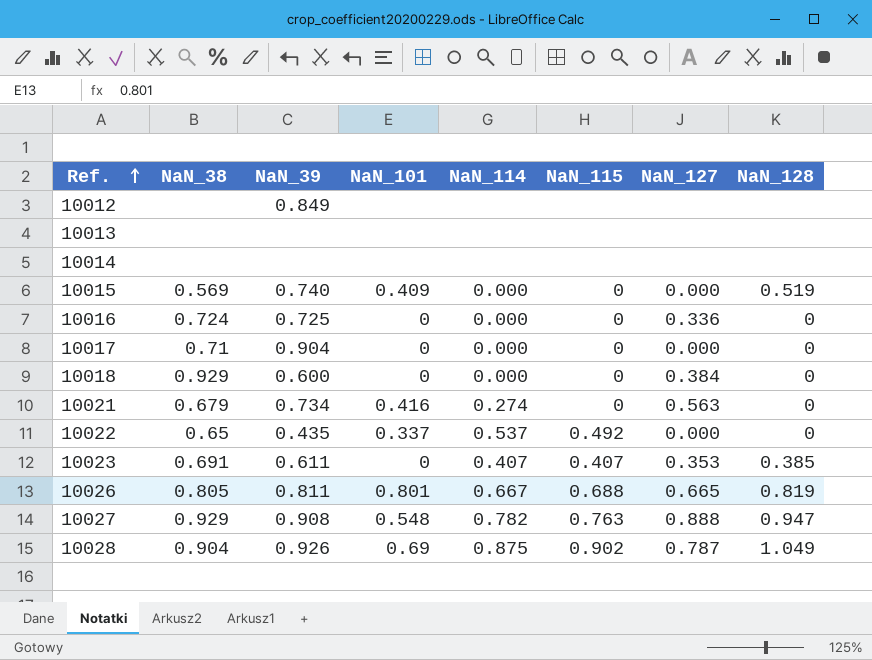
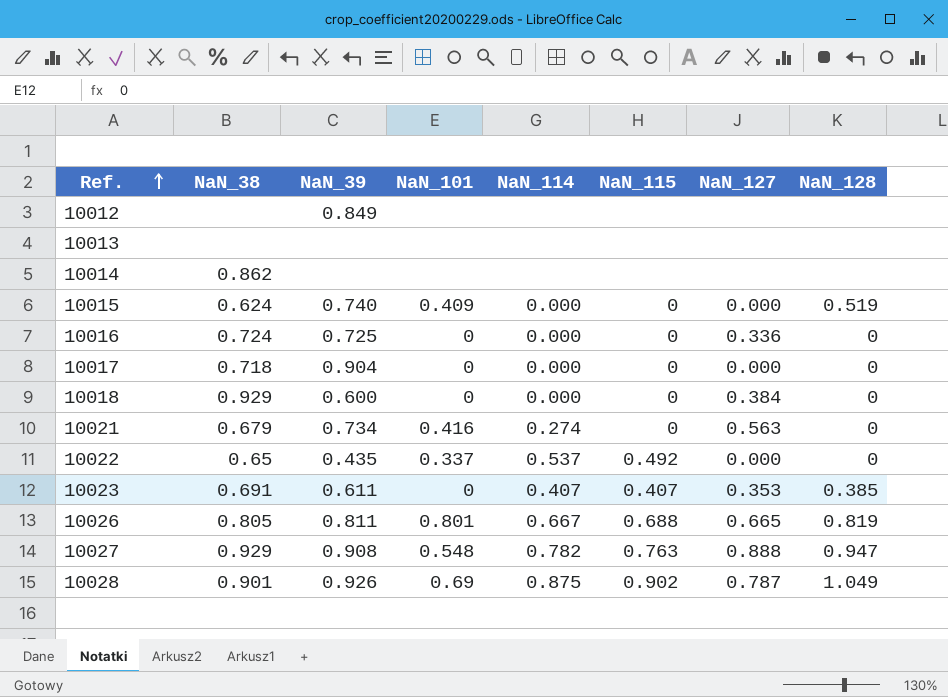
10014 | NaN_38: none -> 0.862
10015 | NaN_38: 0.569 -> 0.624
10017 | NaN_38: 0.71 -> 0.718
10028 | NaN_38: 0.904 -> 0.901

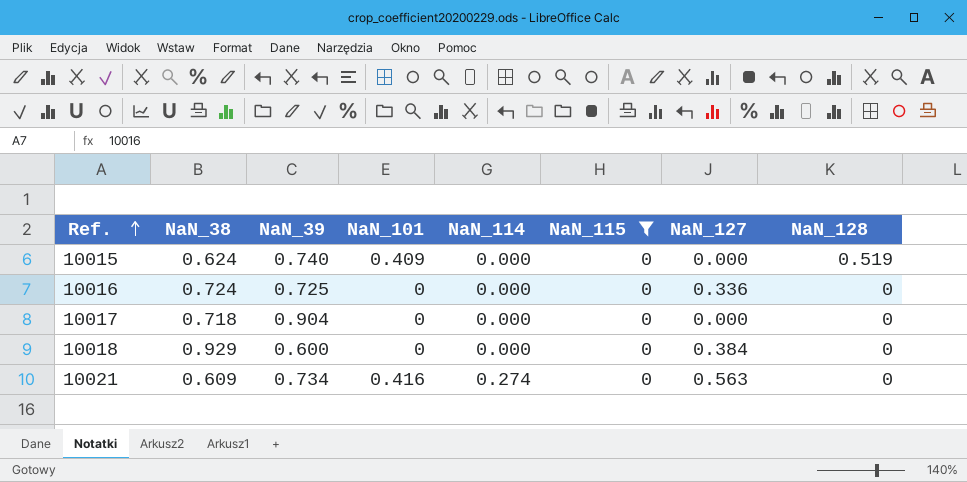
filter: none -> NaN_115 = 0
10021 | NaN_38: 0.679 -> 0.609

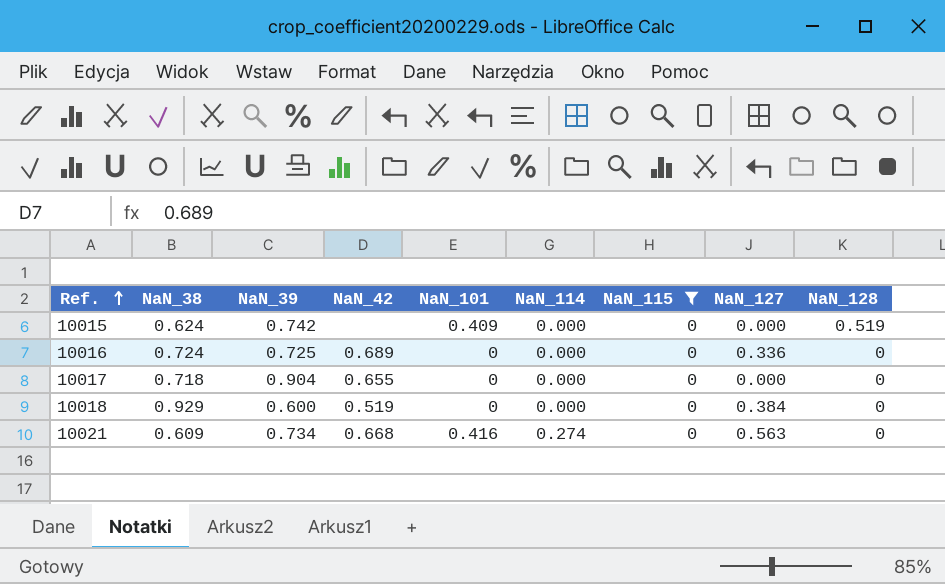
column NaN_42 | position: none -> 4
10015 | NaN_39: 0.740 -> 0.742

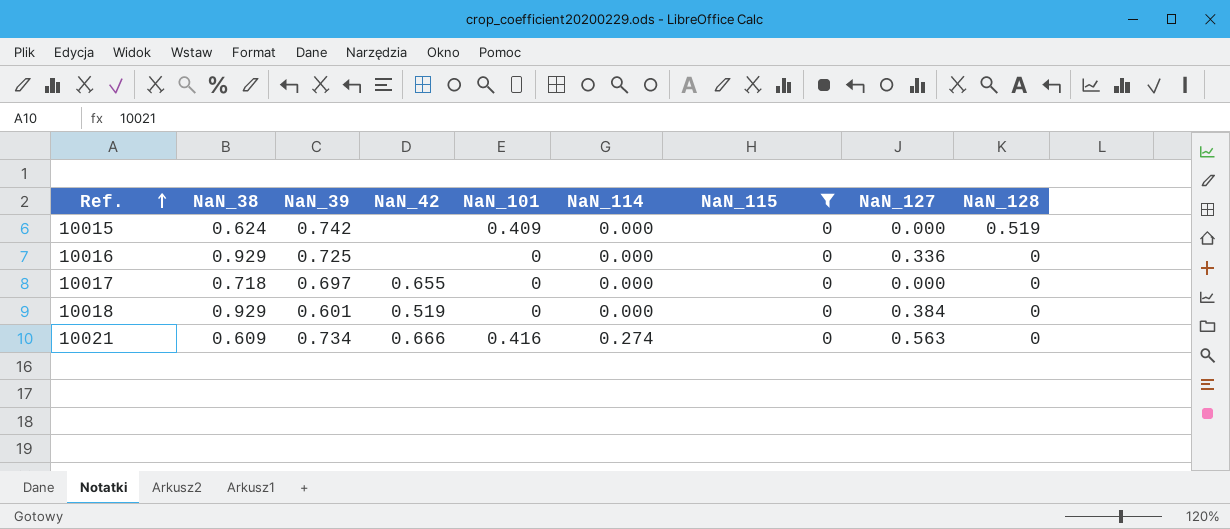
10016 | NaN_38: 0.724 -> 0.929
10016 | NaN_42: 0.689 -> none
10017 | NaN_39: 0.904 -> 0.697
10018 | NaN_39: 0.600 -> 0.601
10021 | NaN_42: 0.668 -> 0.666

